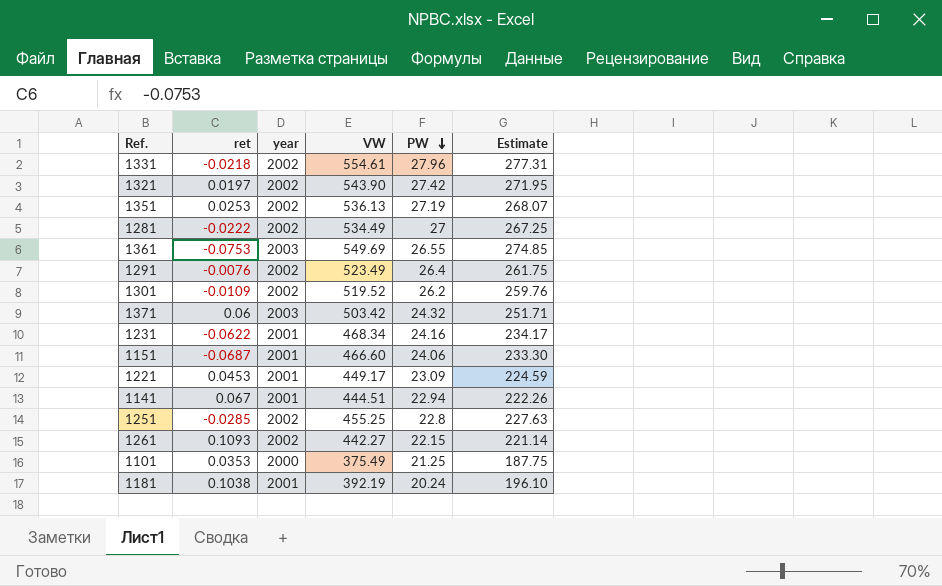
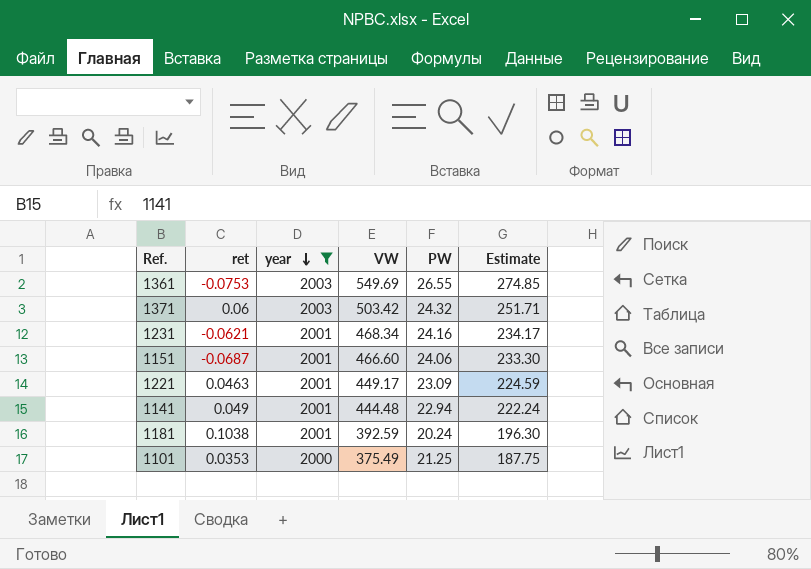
filter: none -> year != 2002
row order: PW descending -> year descending
1231 | ret: -0.0622 -> -0.0621
1221 | ret: 0.0453 -> 0.0463
1141 | ret: 0.067 -> 0.049
1141 | VW: 444.51 -> 444.48
1141 | Estimate: 222.26 -> 222.24
1181 | VW: 392.19 -> 392.59
1181 | Estimate: 196.10 -> 196.30

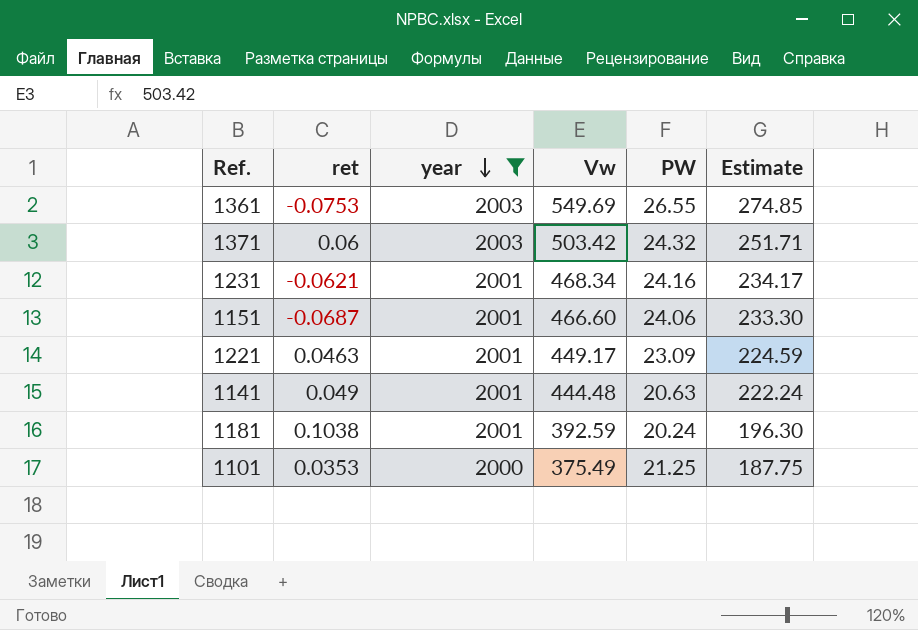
column name: VW -> Vw
1141 | PW: 22.94 -> 20.63

